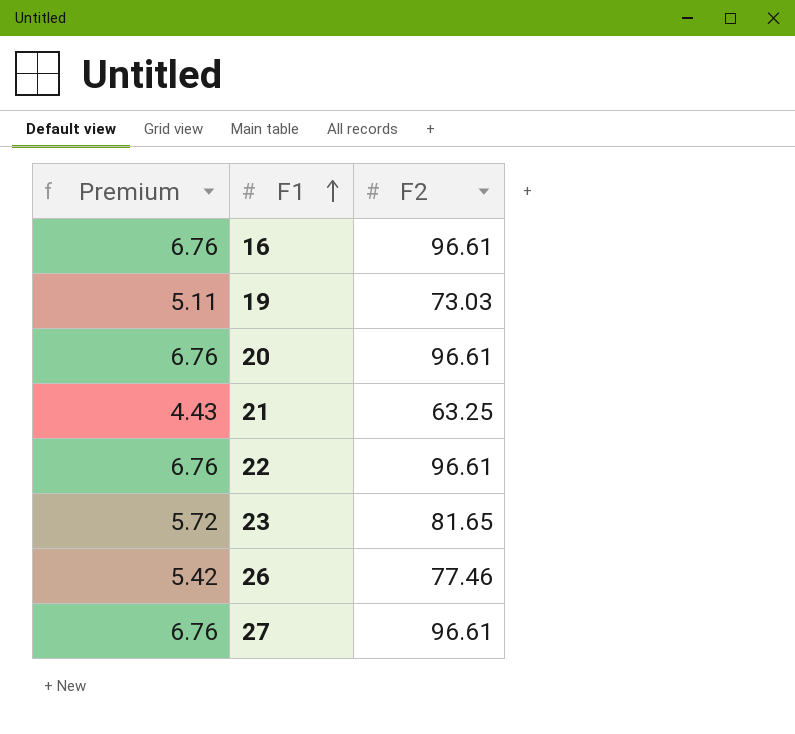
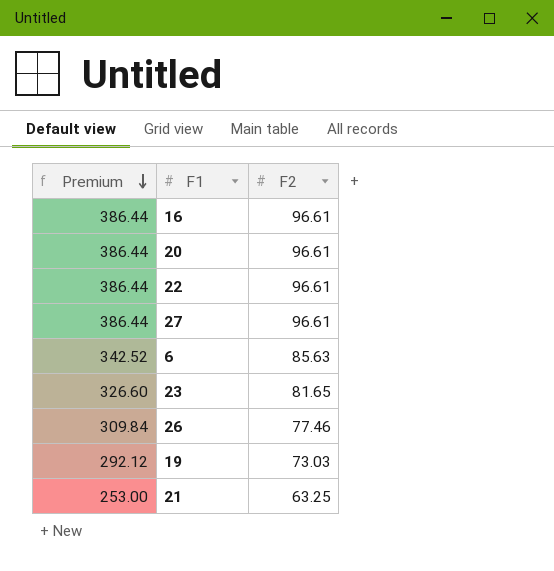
row order: F1 ascending -> Premium descending
column Premium | formula: [F2] * 0.07 -> [F2] * 4
row 6: none -> 342.52 | 85.63

